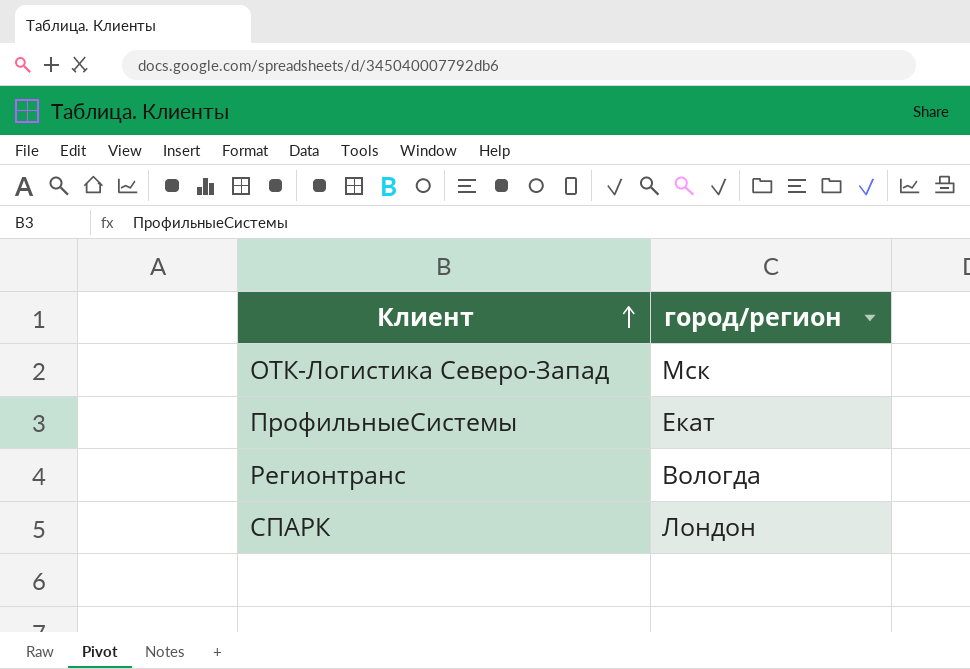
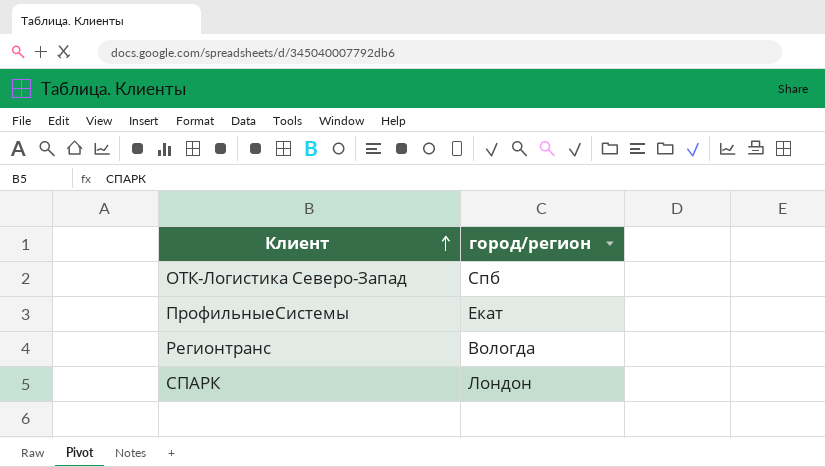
ОТК-Логистика Северо-Запад | город/регион: Мск -> Спб

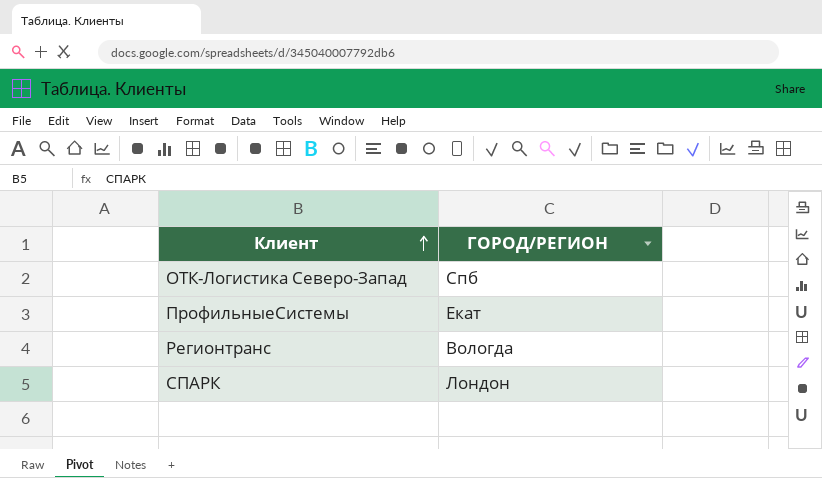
column name: город/регион -> ГОРОД/РЕГИОН

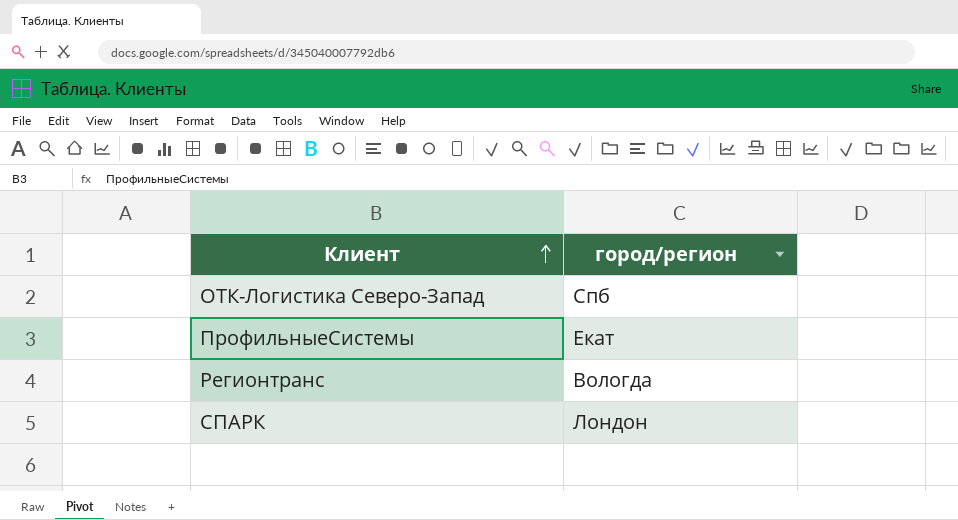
column name: ГОРОД/РЕГИОН -> город/регион

